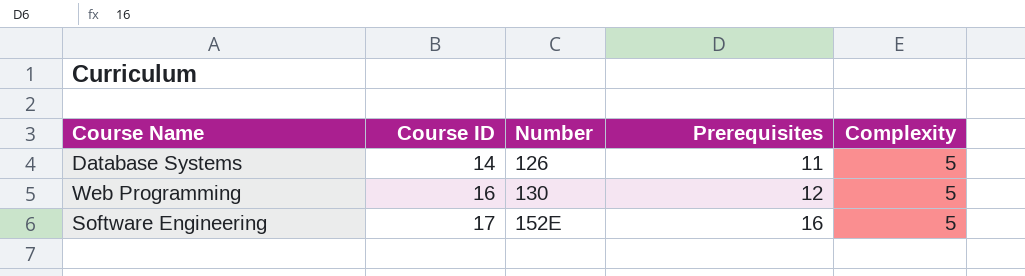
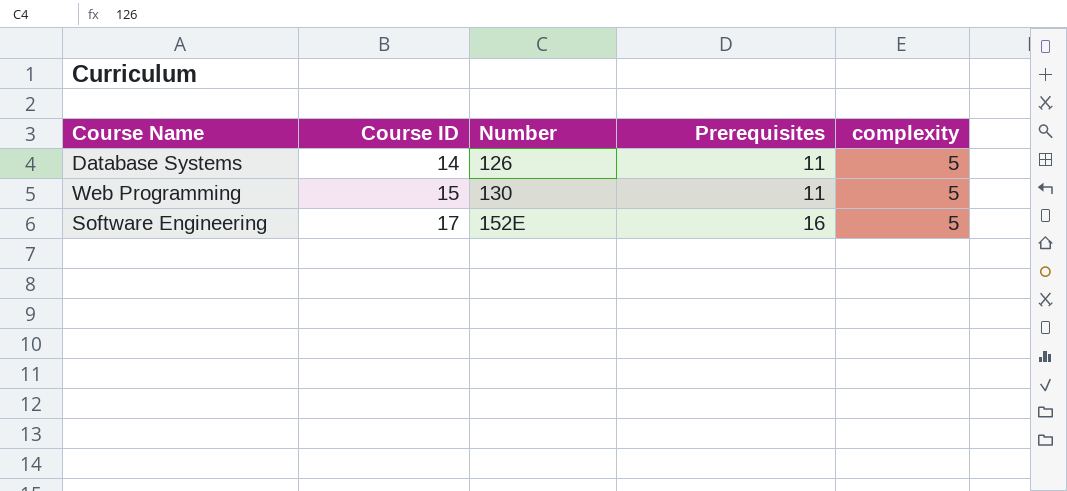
column name: Complexity -> complexity
Web Programming | Course ID: 16 -> 15
Web Programming | Prerequisites: 12 -> 11

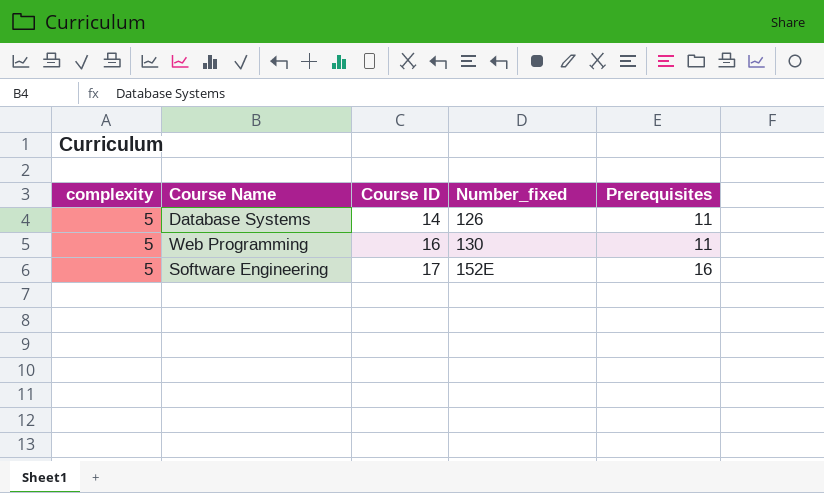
column complexity | position: 5 -> 1
column name: Number -> Number_fixed
Web Programming | Course ID: 15 -> 16

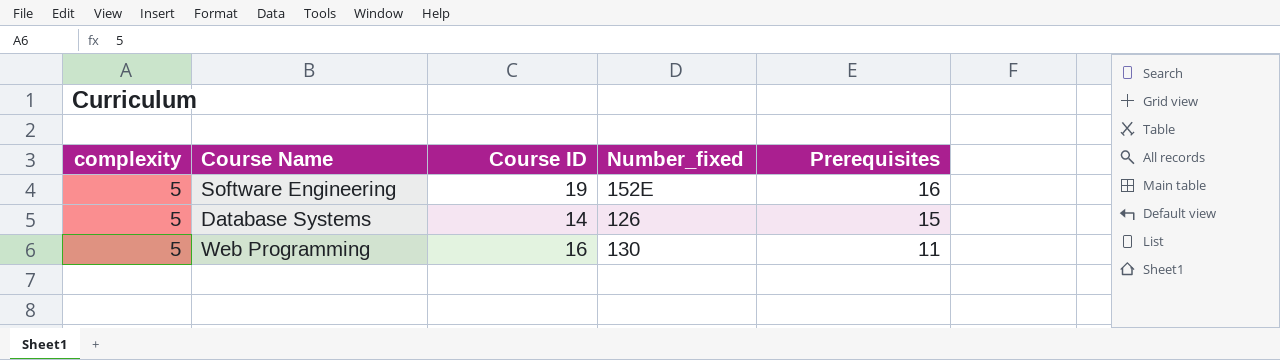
row order: Course ID ascending -> Prerequisites descending
Software Engineering | Course ID: 17 -> 19
Database Systems | Prerequisites: 11 -> 15

